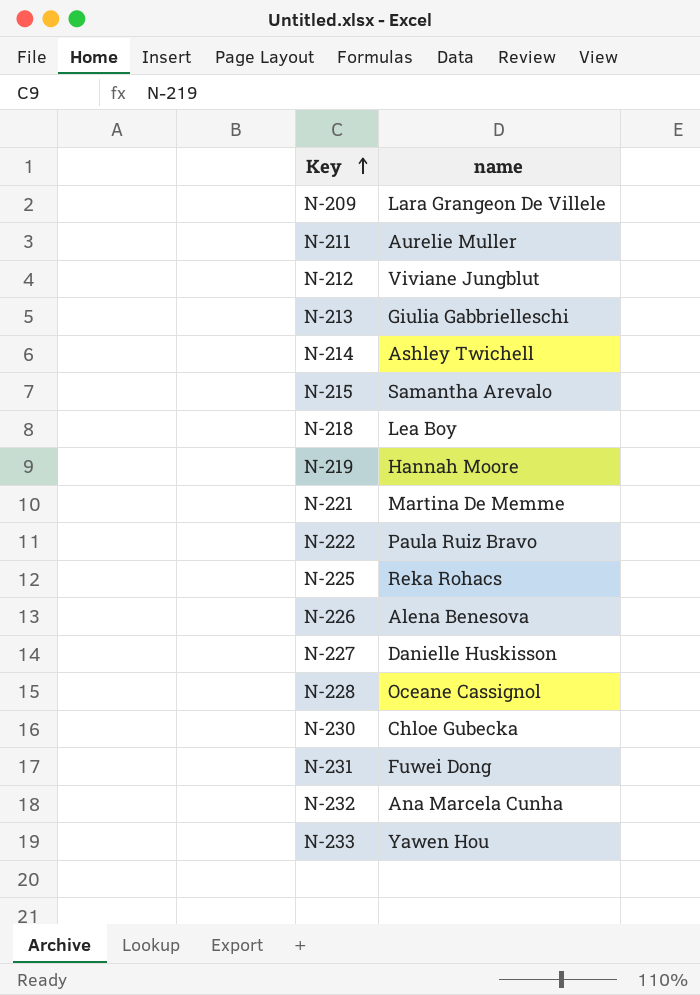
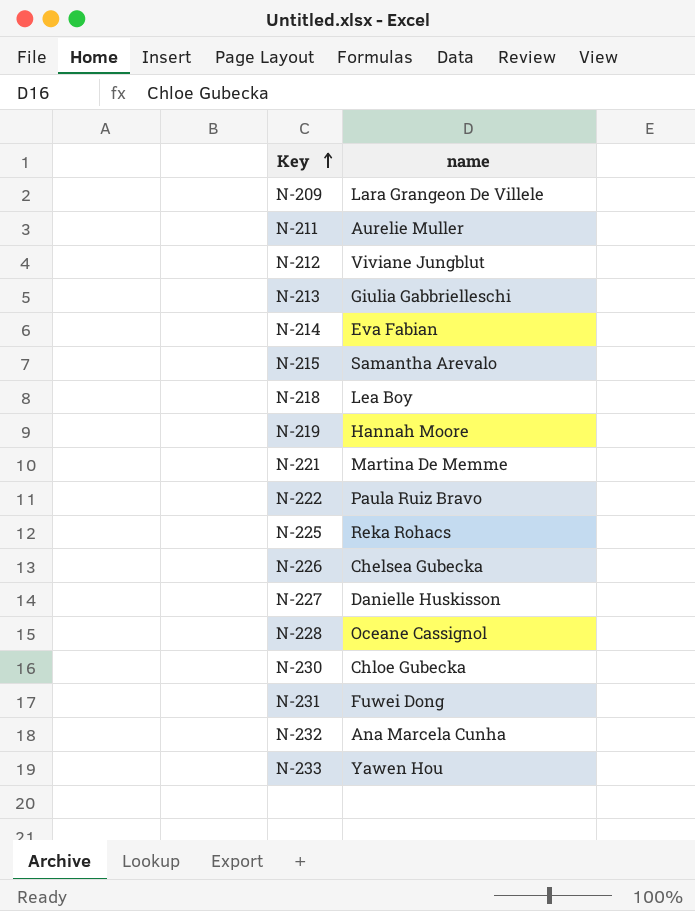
N-214 | name: Ashley Twichell -> Eva Fabian
N-226 | name: Alena Benesova -> Chelsea Gubecka

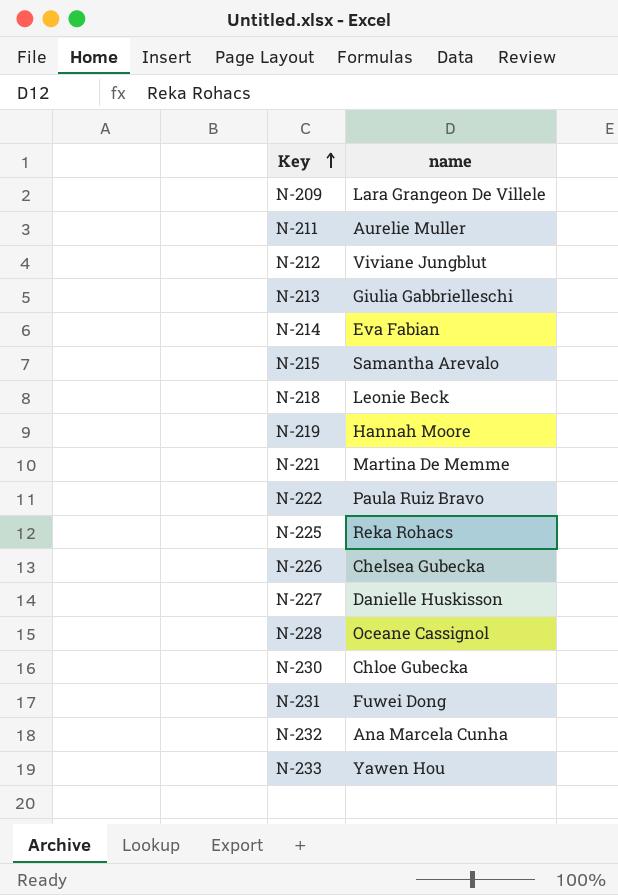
N-218 | name: Lea Boy -> Leonie Beck

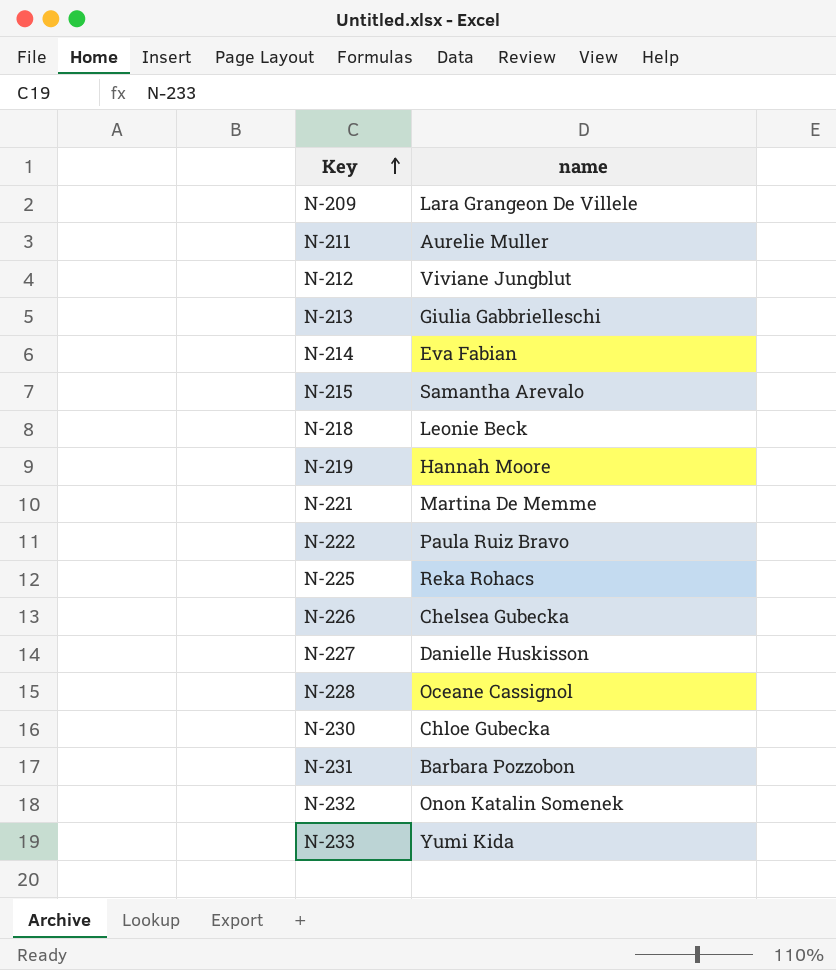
N-231 | name: Fuwei Dong -> Barbara Pozzobon
N-232 | name: Ana Marcela Cunha -> Onon Katalin Somenek
N-233 | name: Yawen Hou -> Yumi Kida

